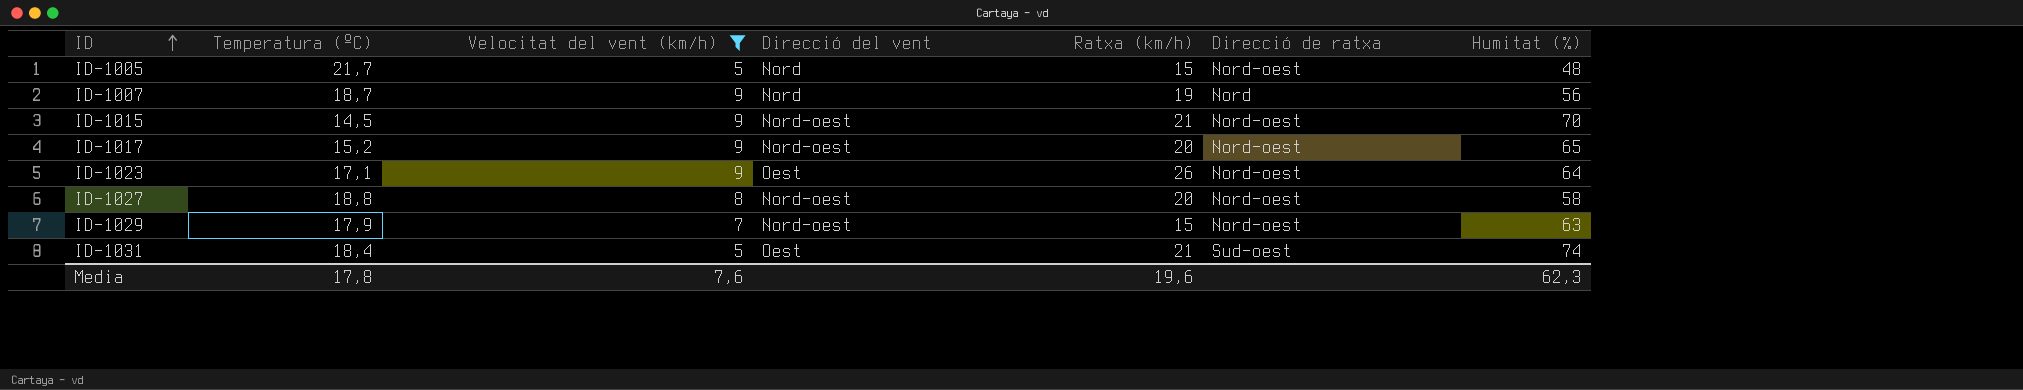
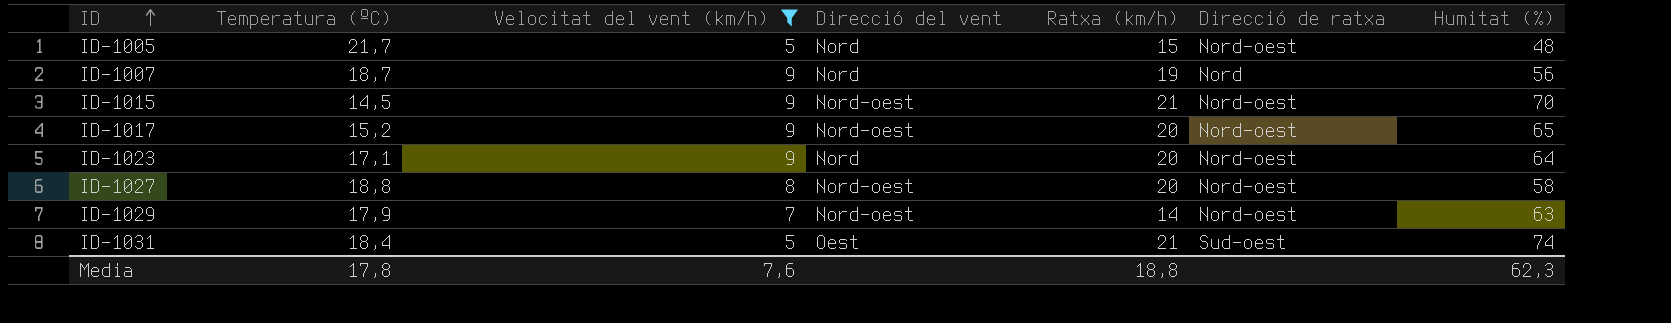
ID-1023 | Direcció del vent: Oest -> Nord
ID-1023 | Ratxa (km/h): 26 -> 20
ID-1029 | Ratxa (km/h): 15 -> 14
Media | Ratxa (km/h): 19,6 -> 18,8

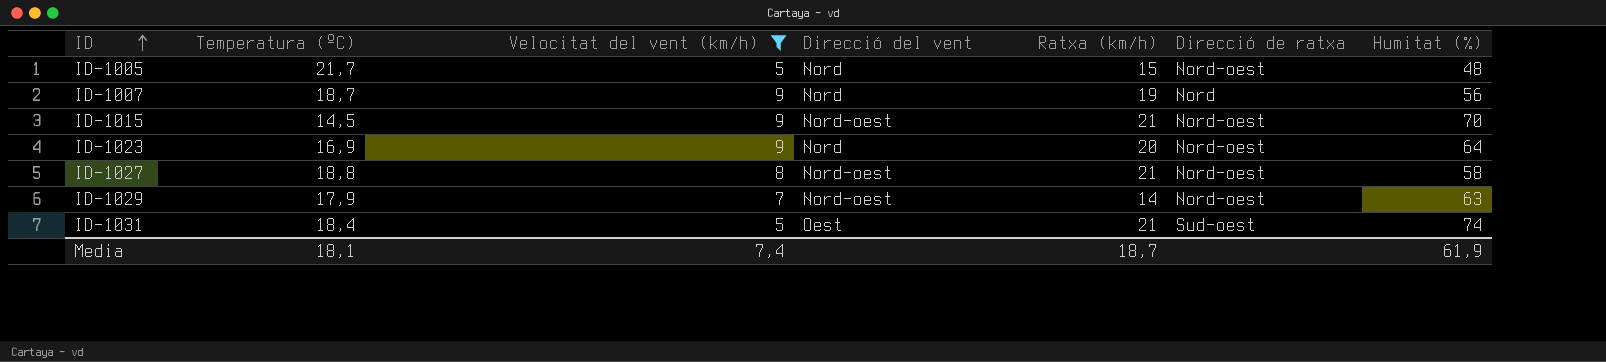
row ID-1017: 15,2 | 9 | Nord-oest | 20 | Nord-oest | 65 -> none
ID-1023 | Temperatura (ºC): 17,1 -> 16,9
ID-1027 | Ratxa (km/h): 20 -> 21
Media | Temperatura (ºC): 17,8 -> 18,1
Media | Velocitat del vent (km/h): 7,6 -> 7,4
Media | Ratxa (km/h): 18,8 -> 18,7
Media | Humitat (%): 62,3 -> 61,9

